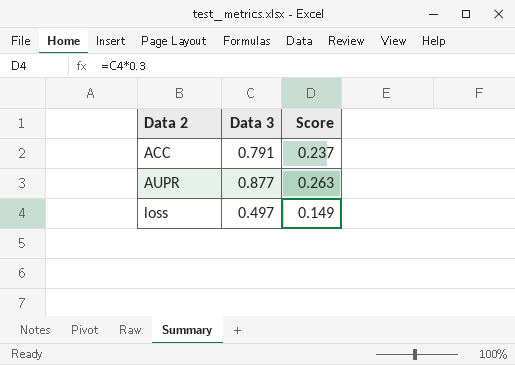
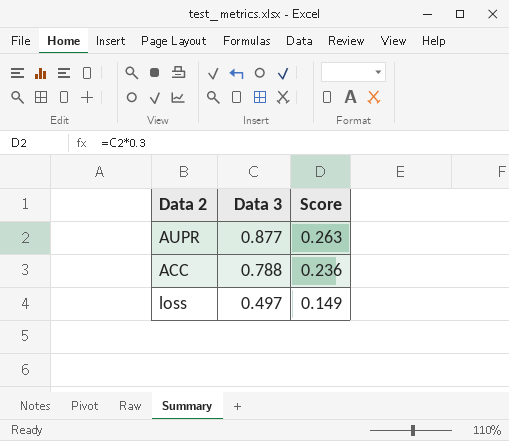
row order: Data 2 ascending -> Data 3 descending
ACC | Data 3: 0.791 -> 0.788
ACC | Score: 0.237 -> 0.236

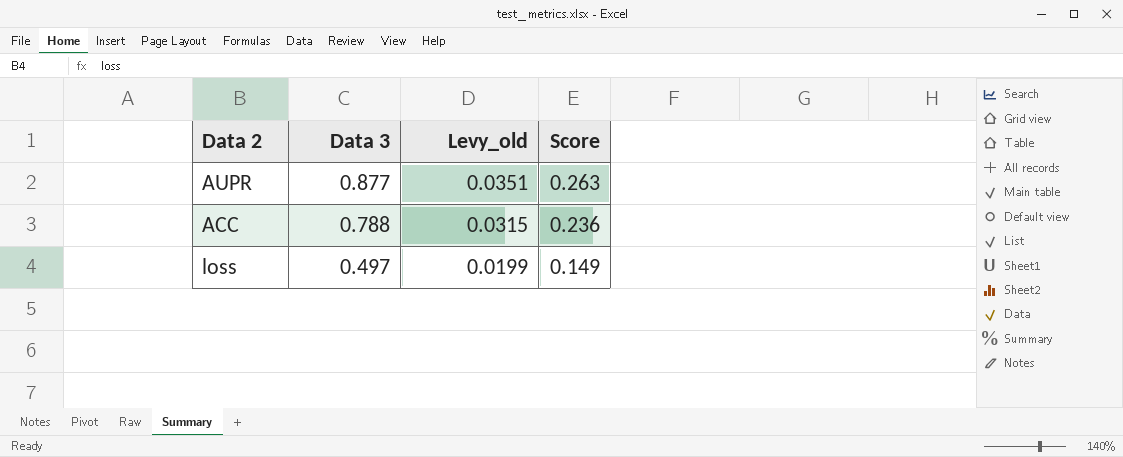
column Levy_old | formula: none -> [Data 3] * 0.04

